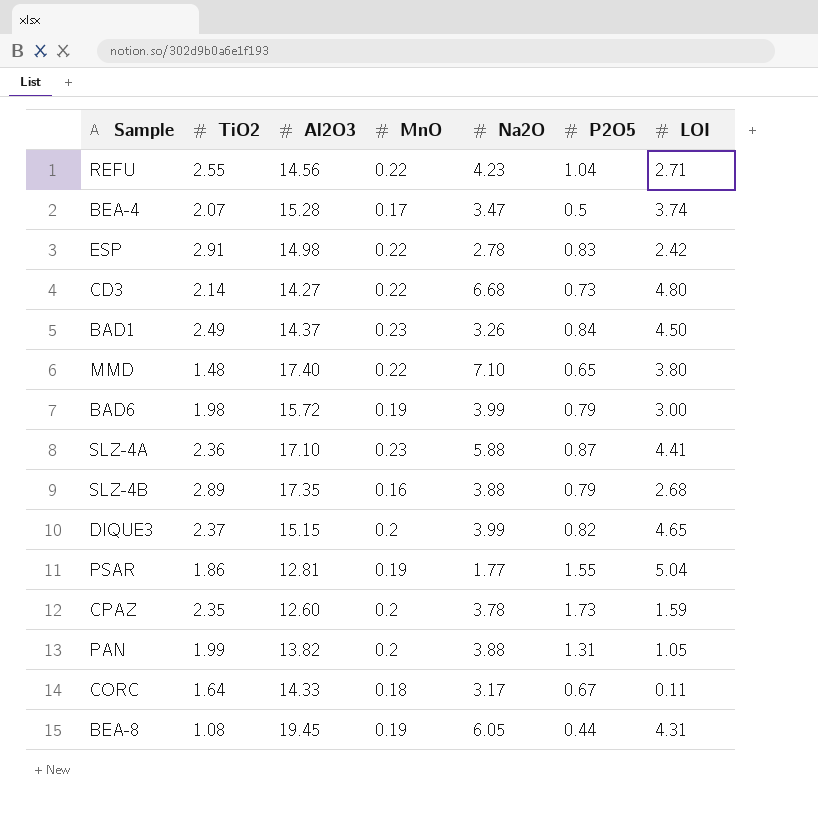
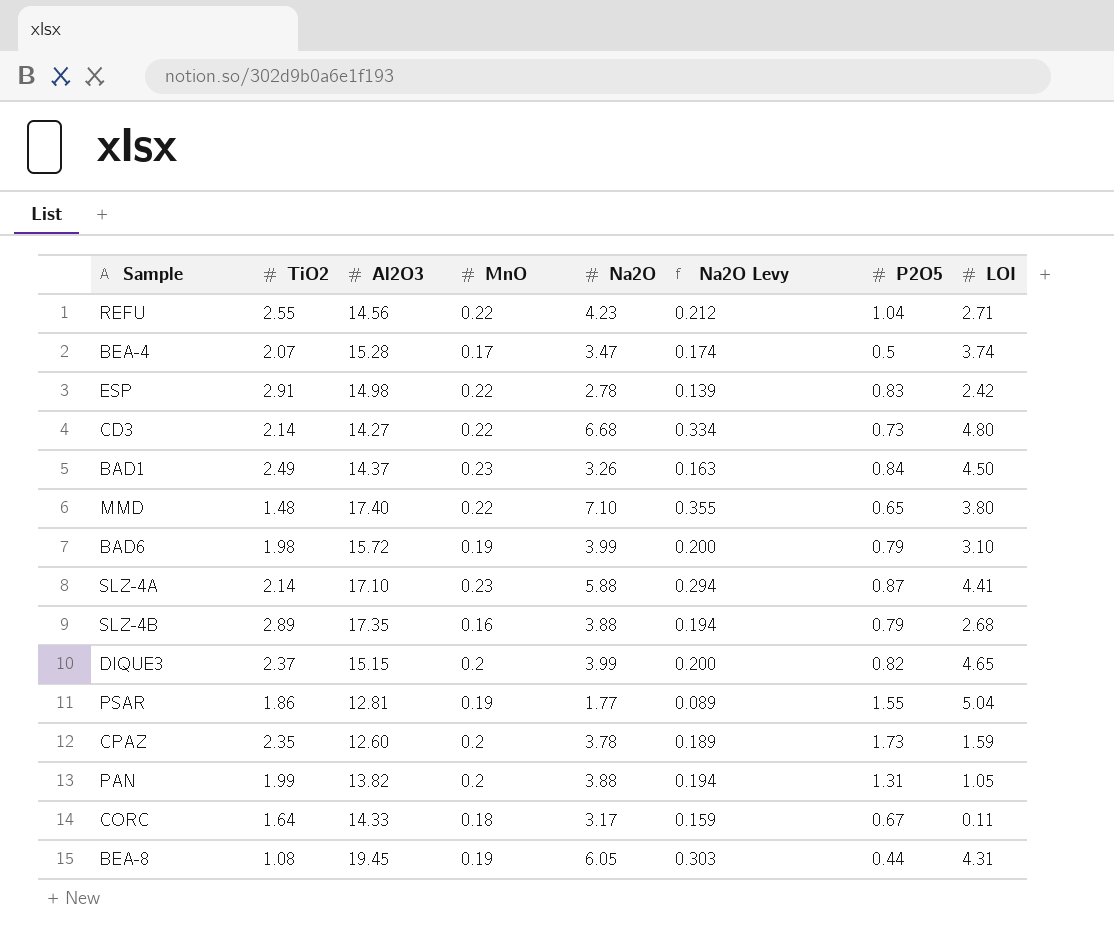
column Na2O Levy | formula: none -> [Na2O] * 0.05
BAD6 | LOI: 3.00 -> 3.10
SLZ-4A | TiO2: 2.36 -> 2.14

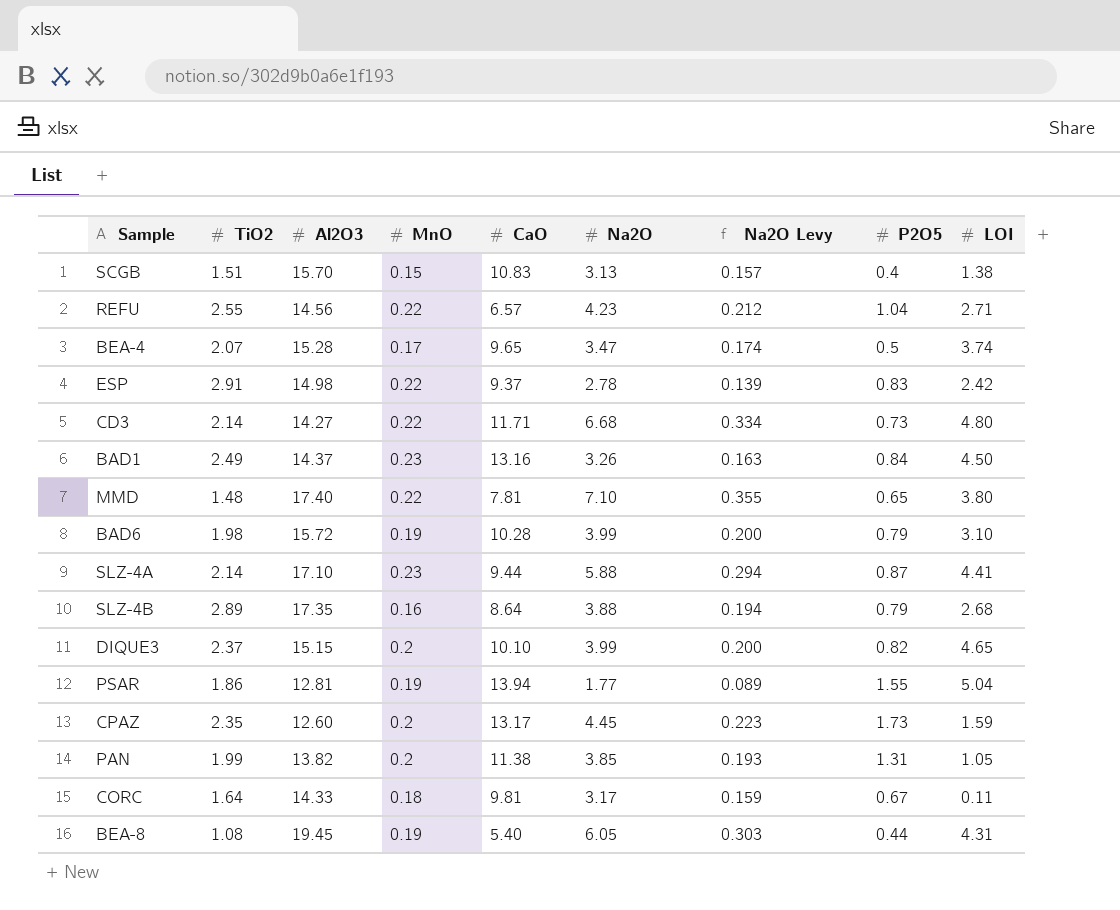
column CaO | position: none -> 5
row SCGB: none -> 1.51 | 15.70 | 0.15 | 10.83 | 3.13 | 0.157 | 0.4 | 1.38
CPAZ | Na2O: 3.78 -> 4.45
CPAZ | Na2O Levy: 0.189 -> 0.223
PAN | Na2O: 3.88 -> 3.85
PAN | Na2O Levy: 0.194 -> 0.193

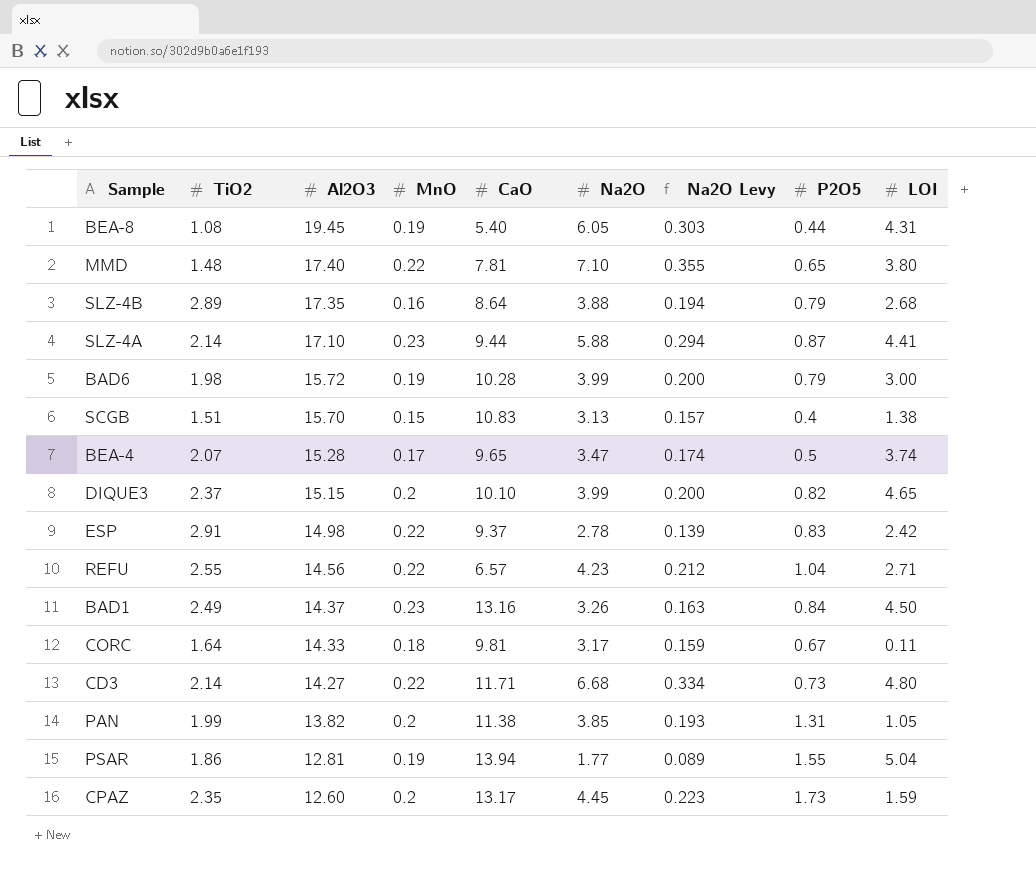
row order: none -> Al2O3 descending
BAD6 | LOI: 3.10 -> 3.00

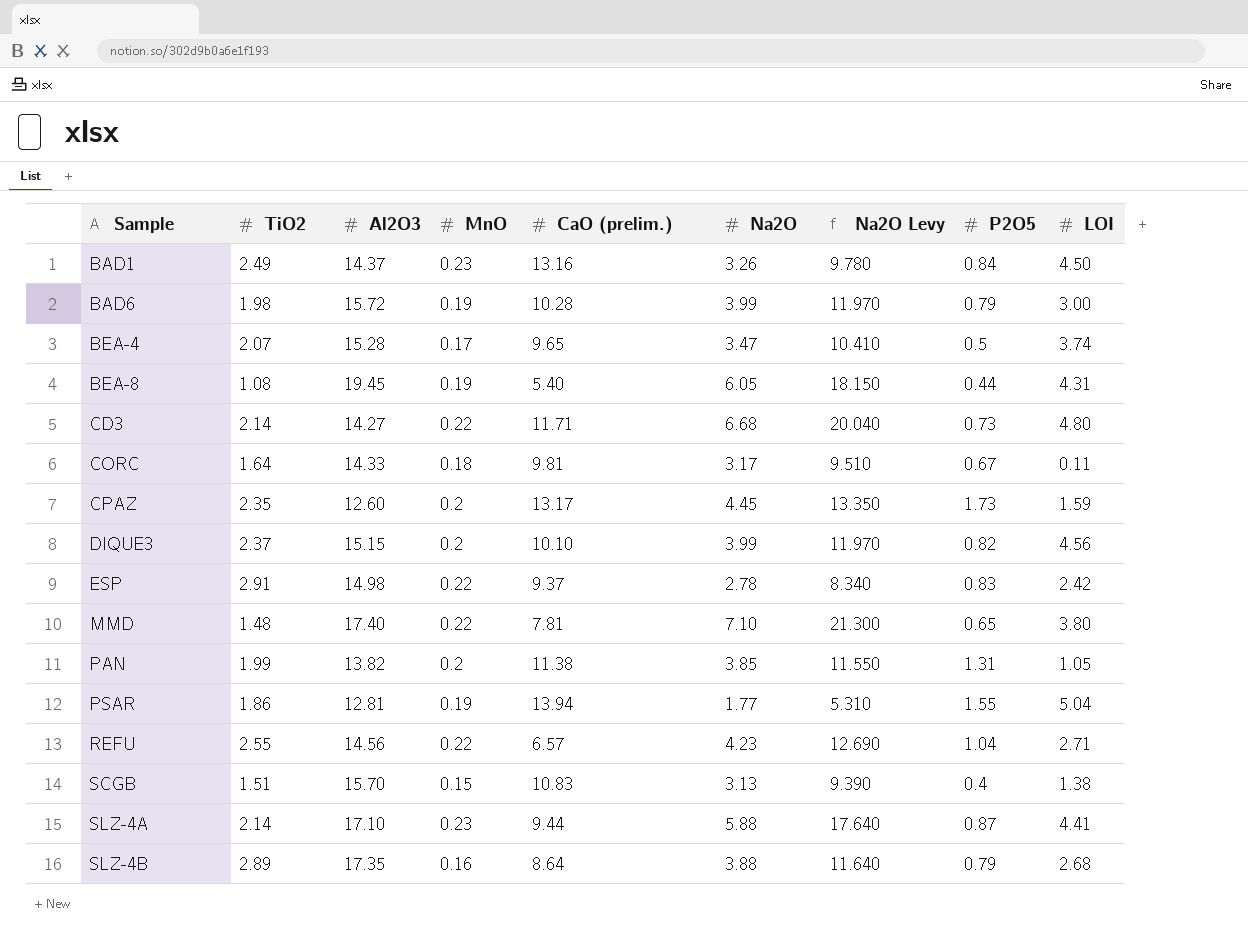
row order: Al2O3 descending -> Sample ascending
column name: CaO -> CaO (prelim.)
column Na2O Levy | formula: [Na2O] * 0.05 -> [Na2O] * 3
DIQUE3 | LOI: 4.65 -> 4.56

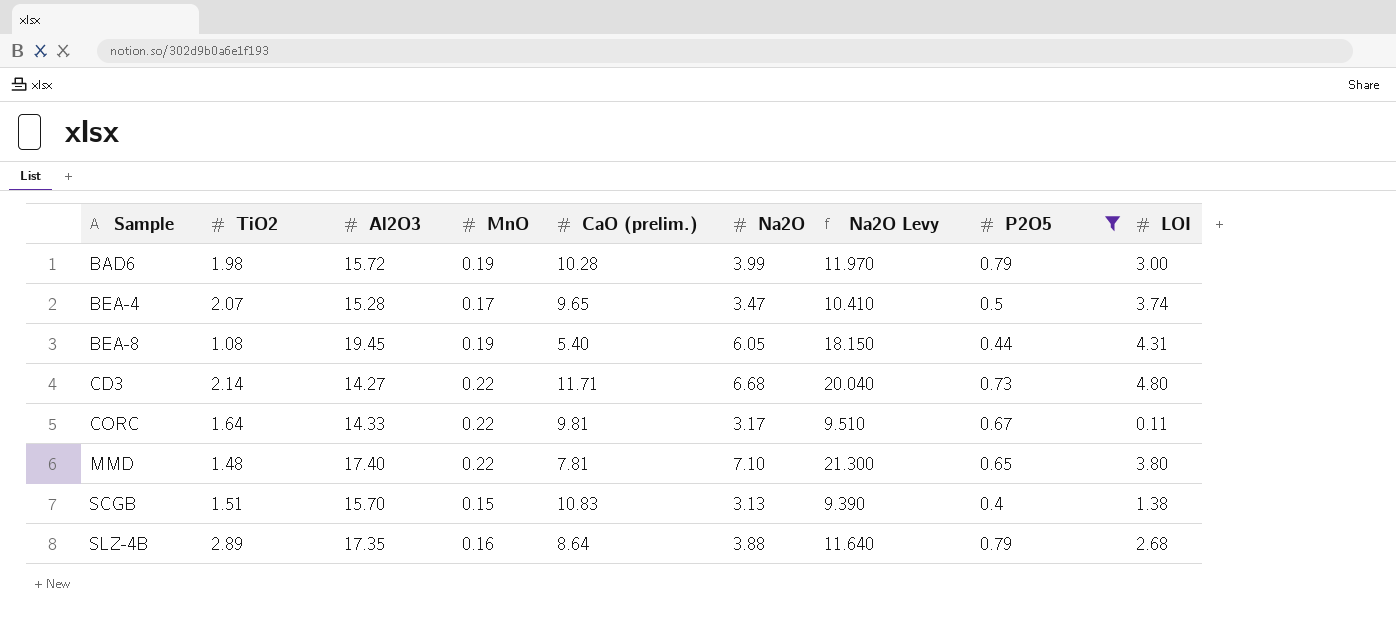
filter: none -> P2O5 <= 0.79
CORC | MnO: 0.18 -> 0.22

